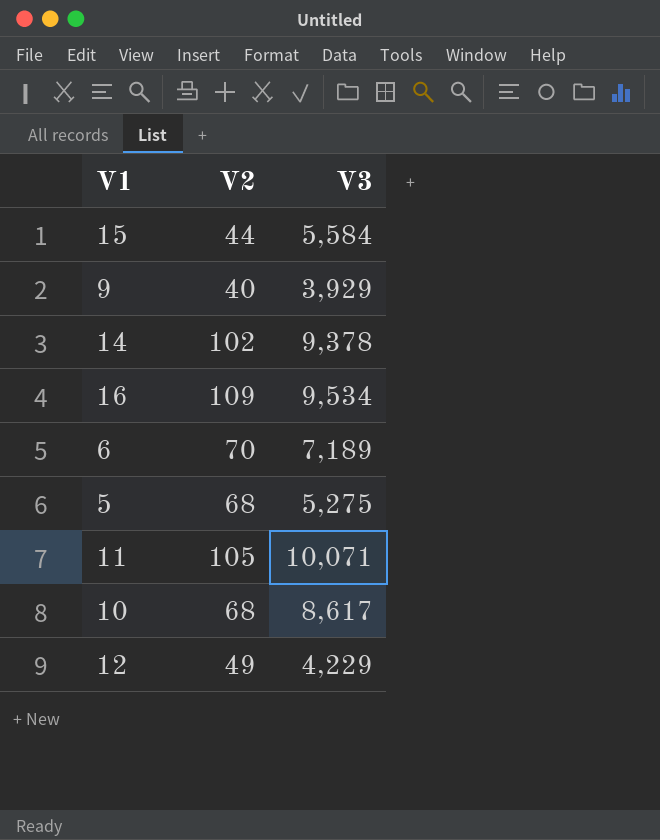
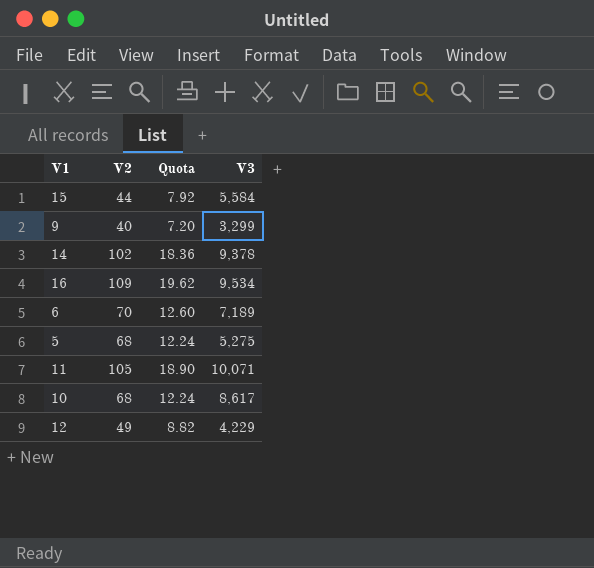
column Quota | formula: none -> [V2] * 0.18
9 | V3: 3,929 -> 3,299

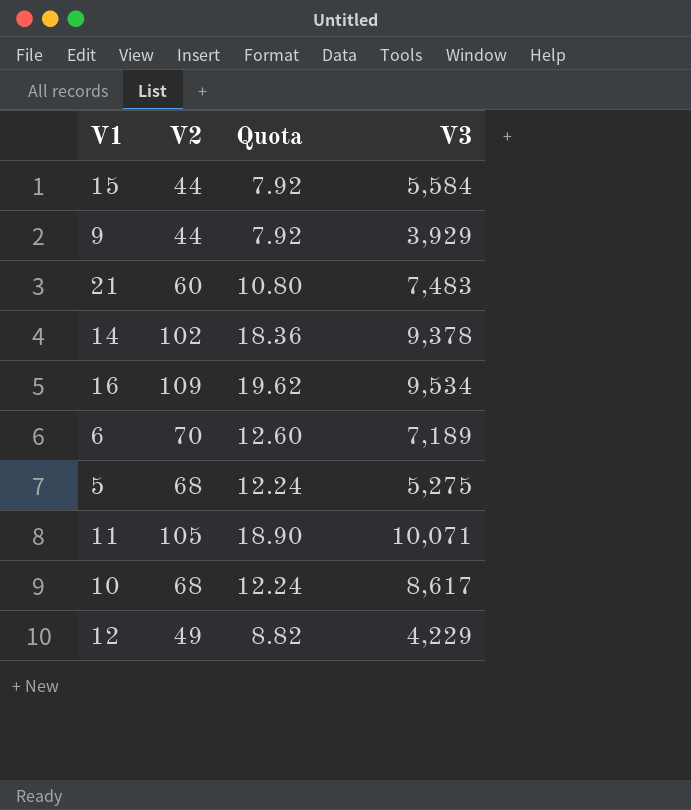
9 | V2: 40 -> 44
9 | Quota: 7.20 -> 7.92
9 | V3: 3,299 -> 3,929
row 21: none -> 60 | 10.80 | 7,483

